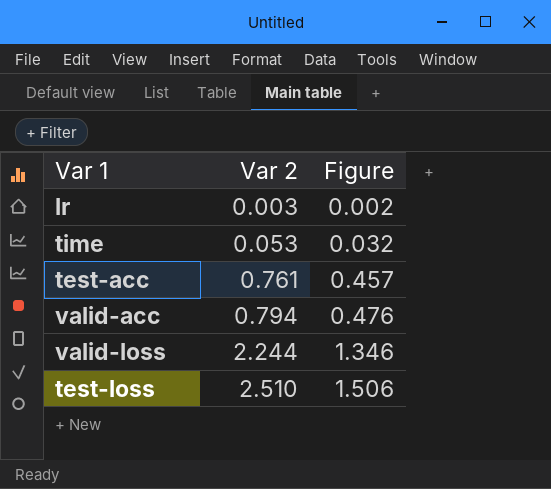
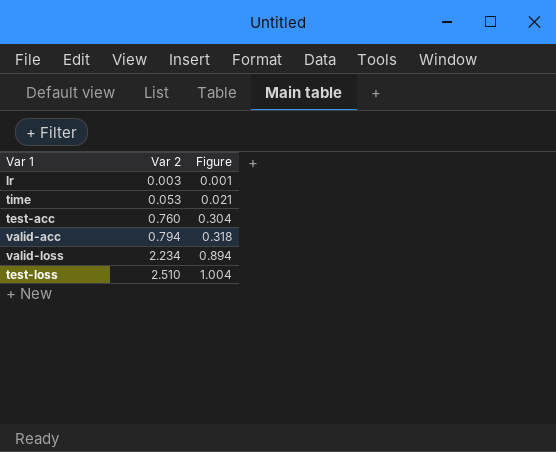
column Figure | formula: [Var 2] * 0.6 -> [Var 2] * 0.4
test-acc | Var 2: 0.761 -> 0.760
valid-loss | Var 2: 2.244 -> 2.234

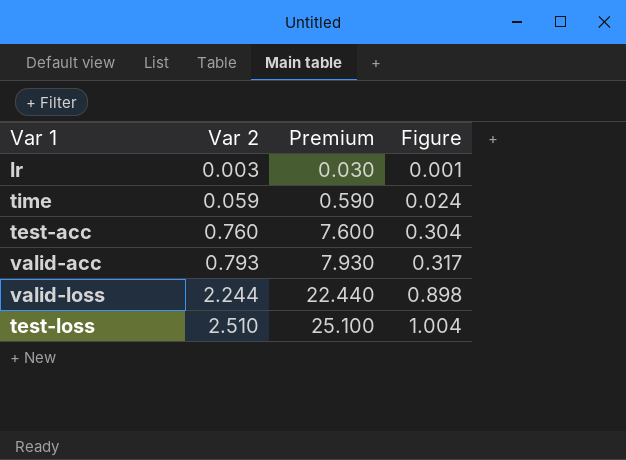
column Premium | formula: none -> [Var 2] * 10
time | Var 2: 0.053 -> 0.059
time | Figure: 0.021 -> 0.024
valid-acc | Var 2: 0.794 -> 0.793
valid-acc | Figure: 0.318 -> 0.317
valid-loss | Var 2: 2.234 -> 2.244
valid-loss | Figure: 0.894 -> 0.898

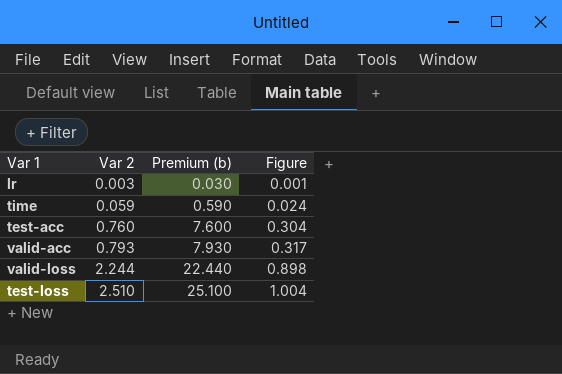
column name: Premium -> Premium (b)

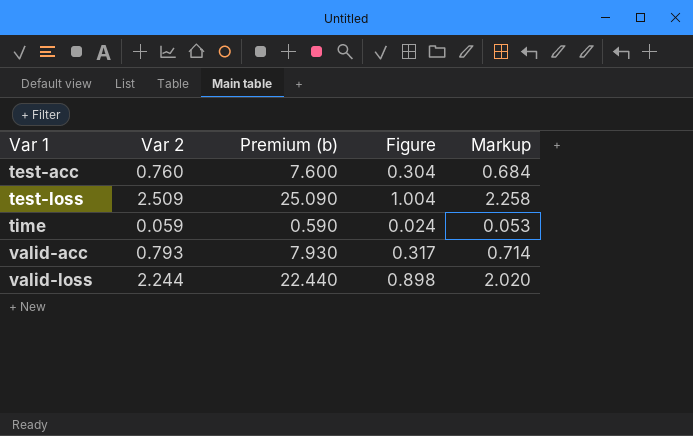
row order: Var 2 ascending -> Var 1 ascending
column Markup | formula: none -> [Var 2] * 0.9
row lr: 0.003 | 0.030 | 0.001 -> none
test-loss | Var 2: 2.510 -> 2.509
test-loss | Premium (b): 25.100 -> 25.090

